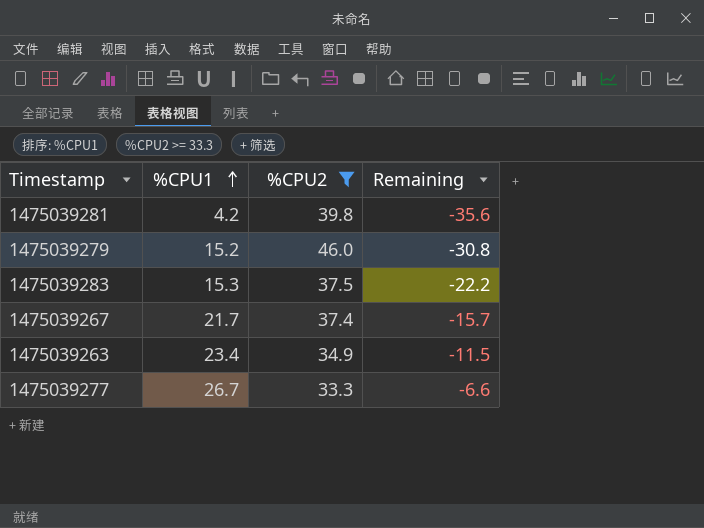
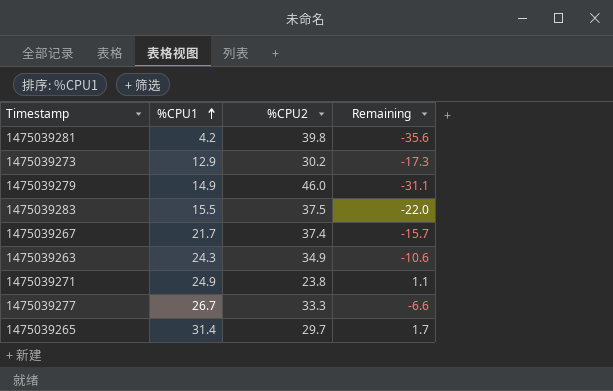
filter: %CPU2 >= 33.3 -> none
1475039279 | %CPU1: 15.2 -> 14.9
1475039279 | Remaining: -30.8 -> -31.1
1475039283 | %CPU1: 15.3 -> 15.5
1475039283 | Remaining: -22.2 -> -22.0
1475039263 | %CPU1: 23.4 -> 24.3
1475039263 | Remaining: -11.5 -> -10.6

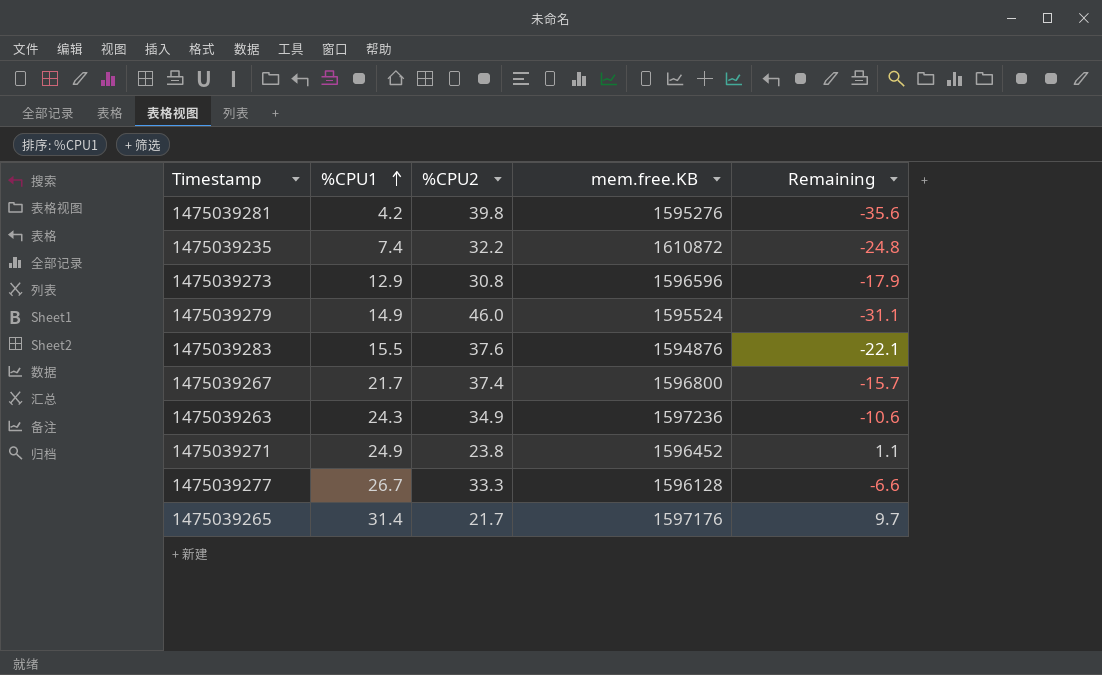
column mem.free.KB | position: none -> 4
row 1475039235: none -> 7.4 | 32.2 | 1610872 | -24.8
1475039273 | %CPU2: 30.2 -> 30.8
1475039273 | Remaining: -17.3 -> -17.9
1475039283 | %CPU2: 37.5 -> 37.6
1475039283 | Remaining: -22.0 -> -22.1
1475039265 | %CPU2: 29.7 -> 21.7
1475039265 | Remaining: 1.7 -> 9.7

